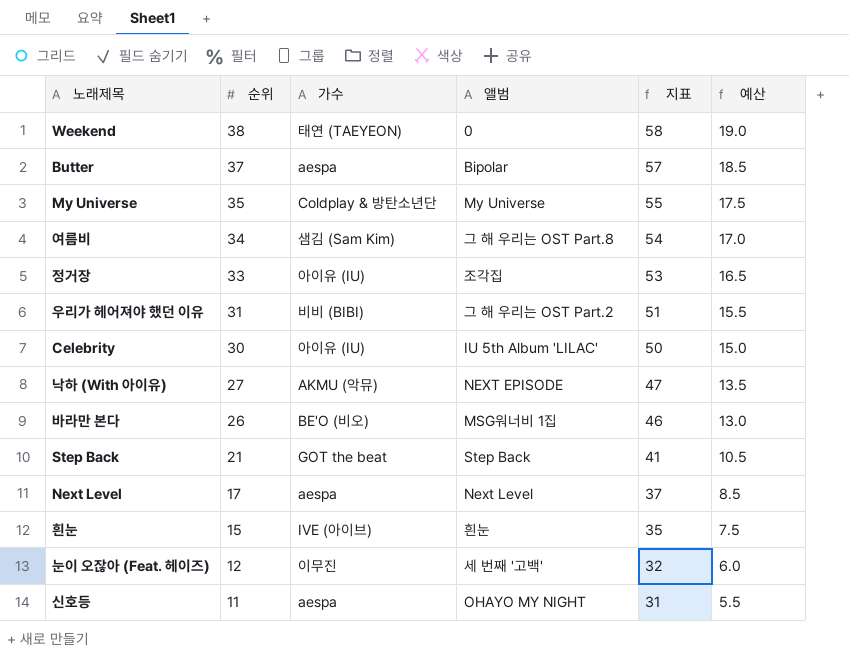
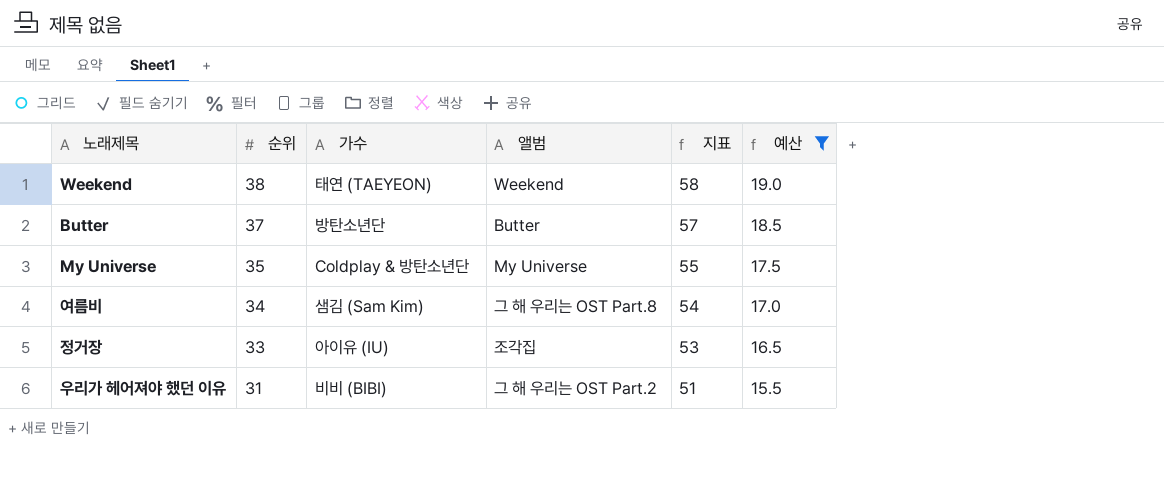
filter: none -> 예산 >= 15.5
Weekend | 앨범: 0 -> Weekend
Butter | 가수: aespa -> 방탄소년단
Butter | 앨범: Bipolar -> Butter

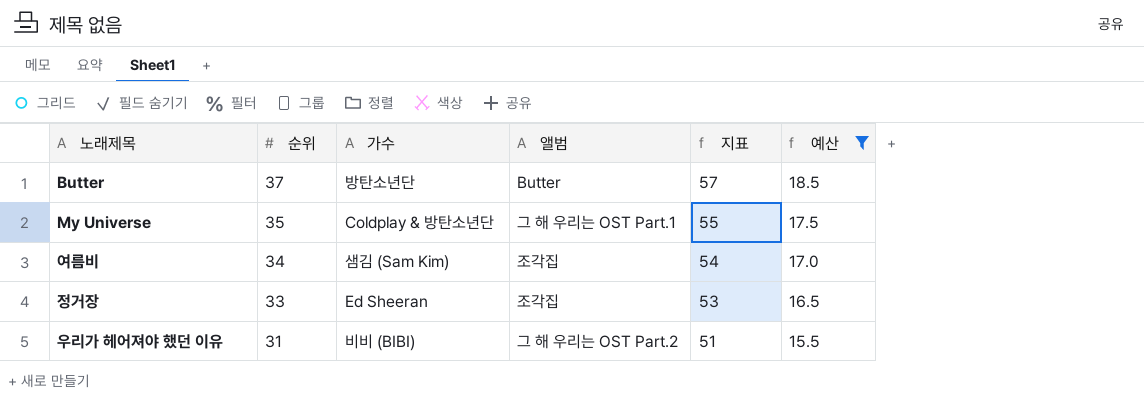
row Weekend: 38 | 태연 (TAEYEON) | Weekend | 58 | 19.0 -> none
My Universe | 앨범: My Universe -> 그 해 우리는 OST Part.1
여름비 | 앨범: 그 해 우리는 OST Part.8 -> 조각집
정거장 | 가수: 아이유 (IU) -> Ed Sheeran

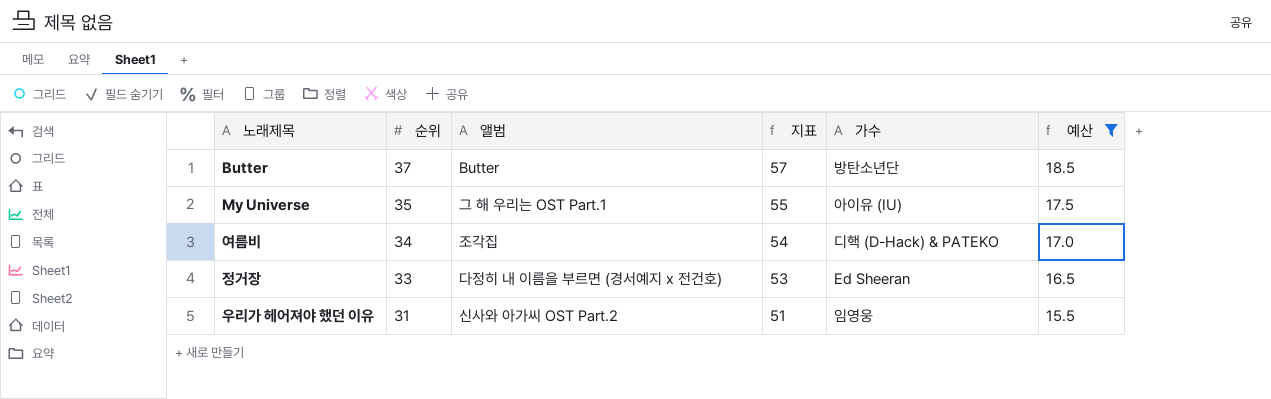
column 가수 | position: 3 -> 5
My Universe | 가수: Coldplay & 방탄소년단 -> 아이유 (IU)
여름비 | 가수: 샘김 (Sam Kim) -> 디핵 (D-Hack) & PATEKO
정거장 | 앨범: 조각집 -> 다정히 내 이름을 부르면 (경서예지 x 전건호)
우리가 헤어져야 했던 이유 | 앨범: 그 해 우리는 OST Part.2 -> 신사와 아가씨 OST Part.2
우리가 헤어져야 했던 이유 | 가수: 비비 (BIBI) -> 임영웅

